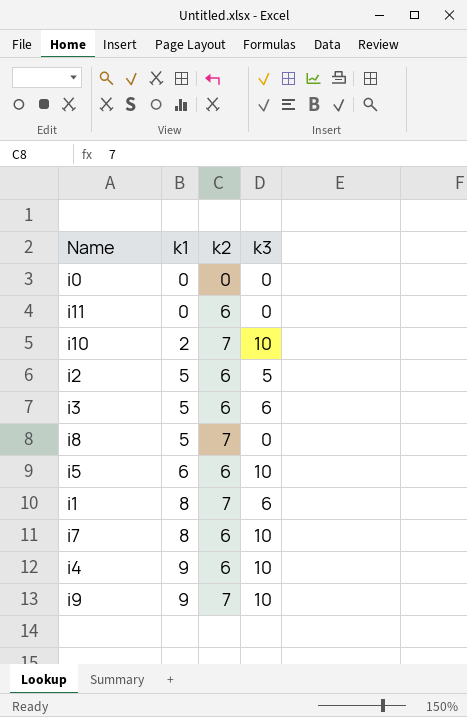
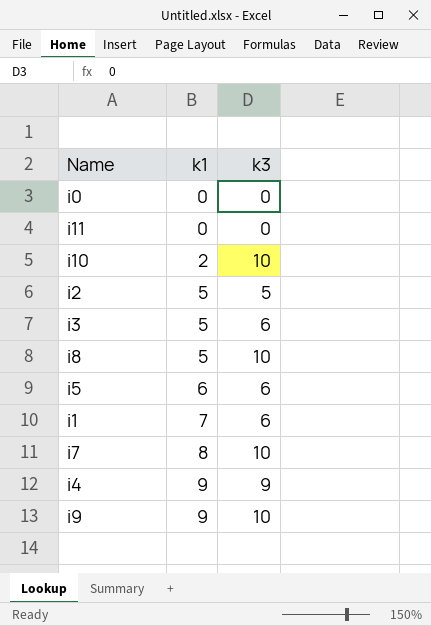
column k2 | position: 3 -> none
i8 | k3: 0 -> 10
i5 | k3: 10 -> 6
i1 | k1: 8 -> 7
i4 | k3: 10 -> 9

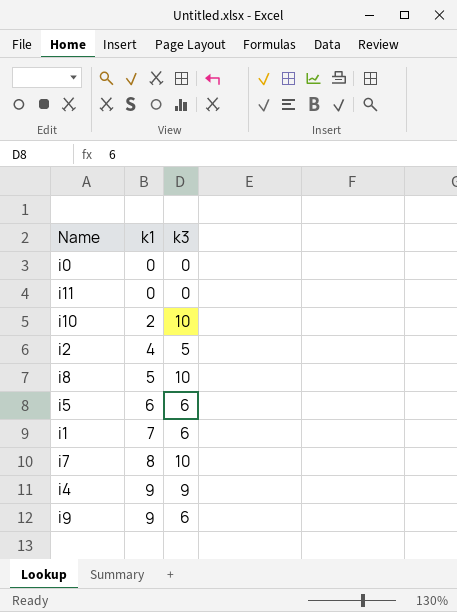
row i3: 5 | 6 -> none
i2 | k1: 5 -> 4
i9 | k3: 10 -> 6

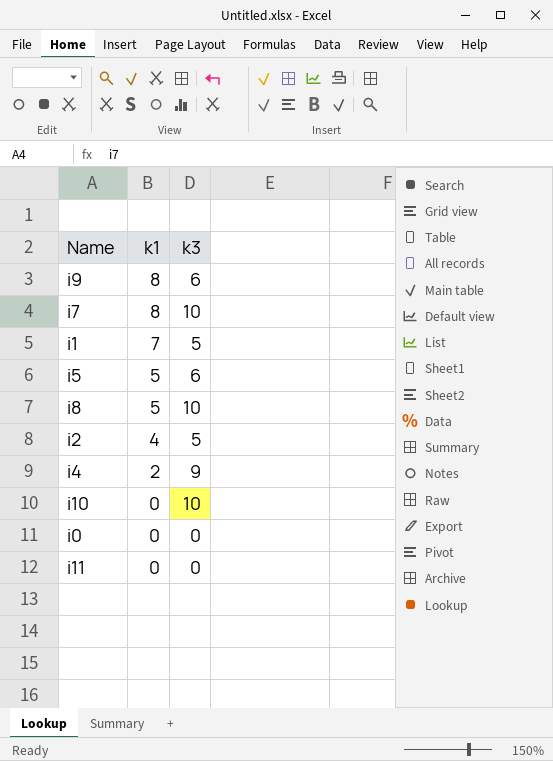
row order: k1 ascending -> k1 descending
i9 | k1: 9 -> 8
i1 | k3: 6 -> 5
i5 | k1: 6 -> 5
i4 | k1: 9 -> 2
i10 | k1: 2 -> 0

